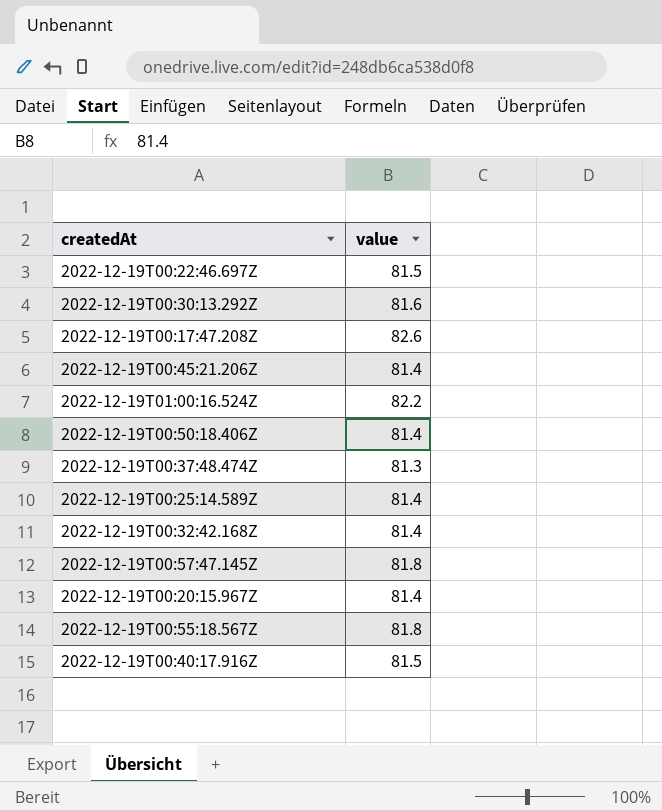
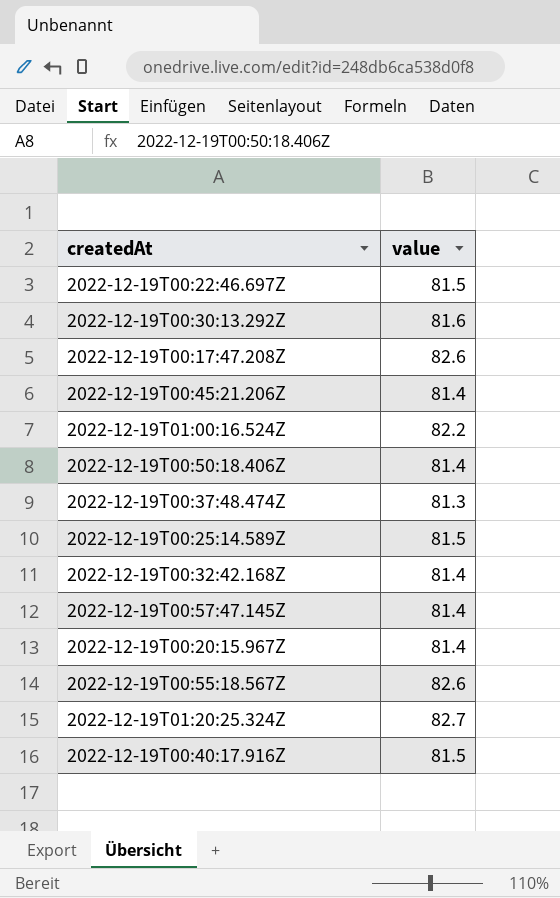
2022-12-19T00:25:14.589Z | value: 81.4 -> 81.5
2022-12-19T00:57:47.145Z | value: 81.8 -> 81.4
2022-12-19T00:55:18.567Z | value: 81.8 -> 82.6
row 2022-12-19T01:20:25.324Z: none -> 82.7

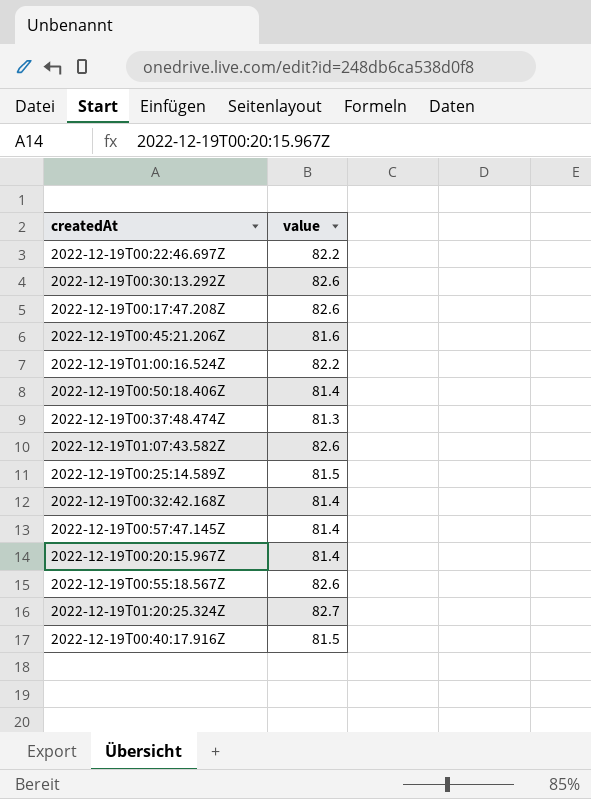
2022-12-19T00:22:46.697Z | value: 81.5 -> 82.2
2022-12-19T00:30:13.292Z | value: 81.6 -> 82.6
2022-12-19T00:45:21.206Z | value: 81.4 -> 81.6
row 2022-12-19T01:07:43.582Z: none -> 82.6

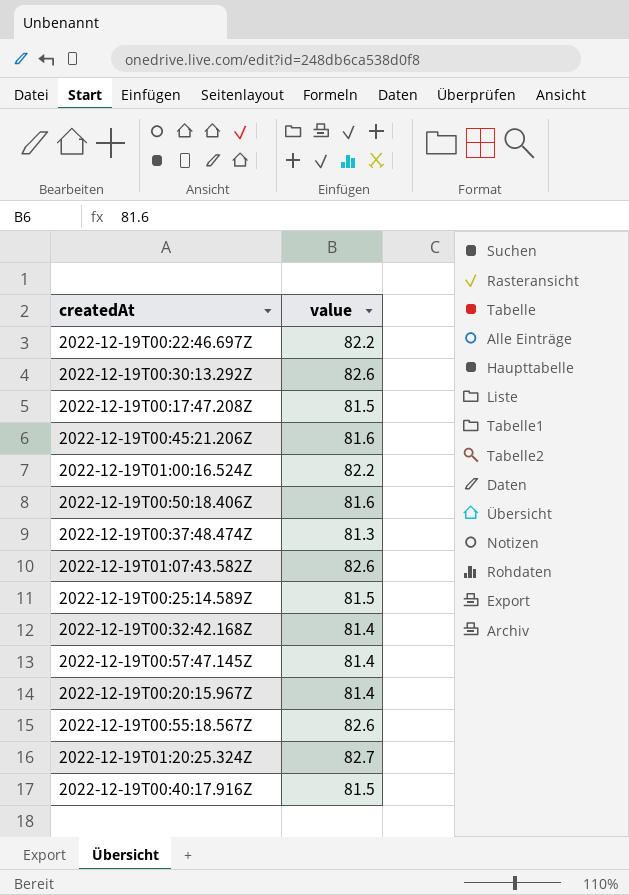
2022-12-19T00:17:47.208Z | value: 82.6 -> 81.5
2022-12-19T00:50:18.406Z | value: 81.4 -> 81.6

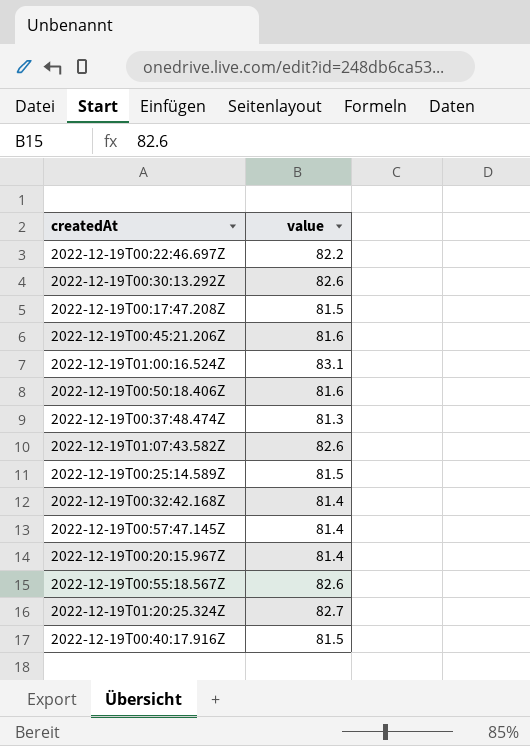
2022-12-19T01:00:16.524Z | value: 82.2 -> 83.1

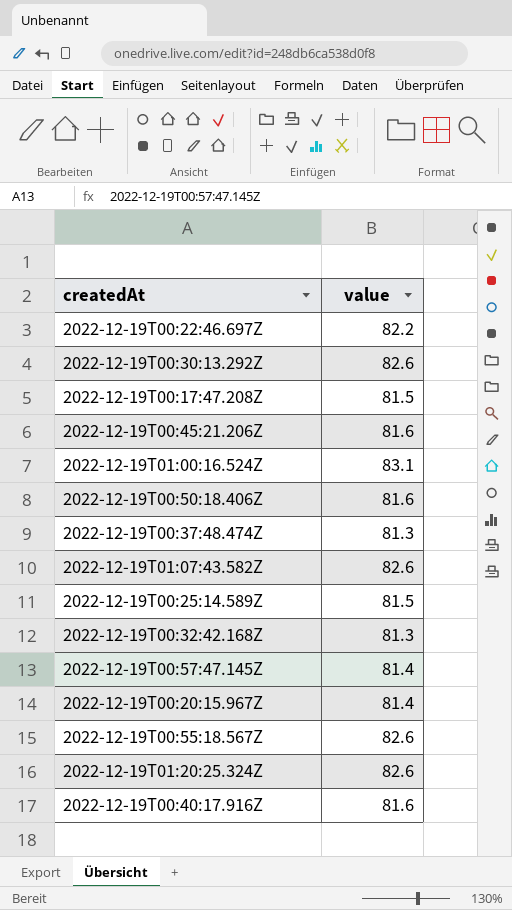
2022-12-19T00:32:42.168Z | value: 81.4 -> 81.3
2022-12-19T01:20:25.324Z | value: 82.7 -> 82.6
2022-12-19T00:40:17.916Z | value: 81.5 -> 81.6

